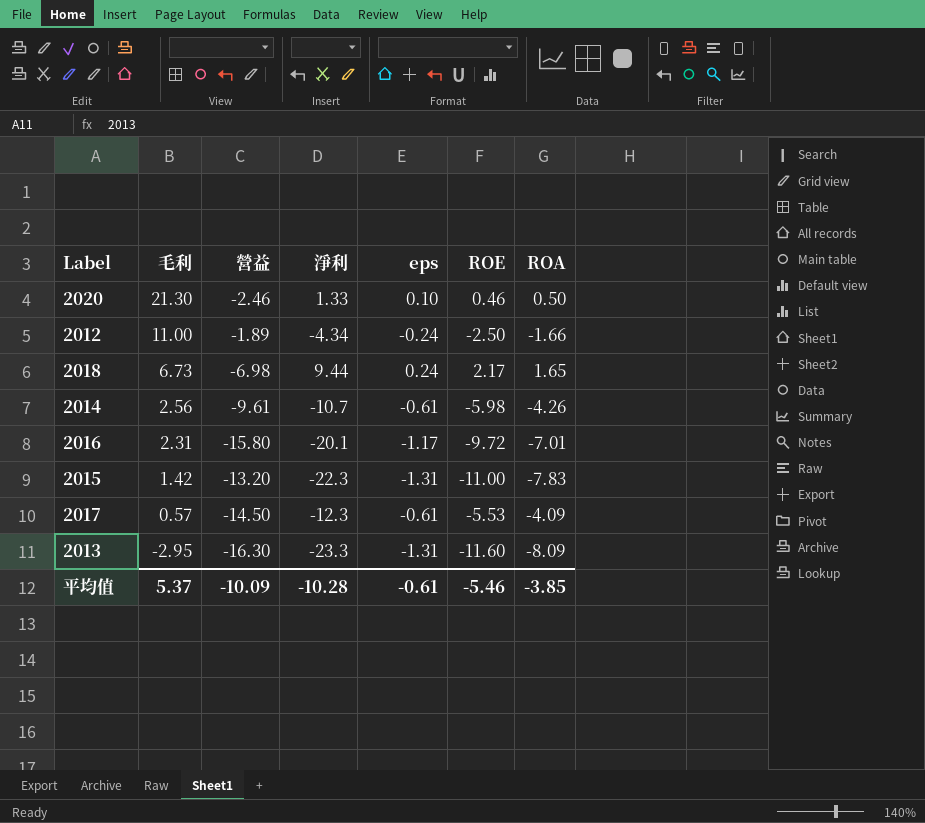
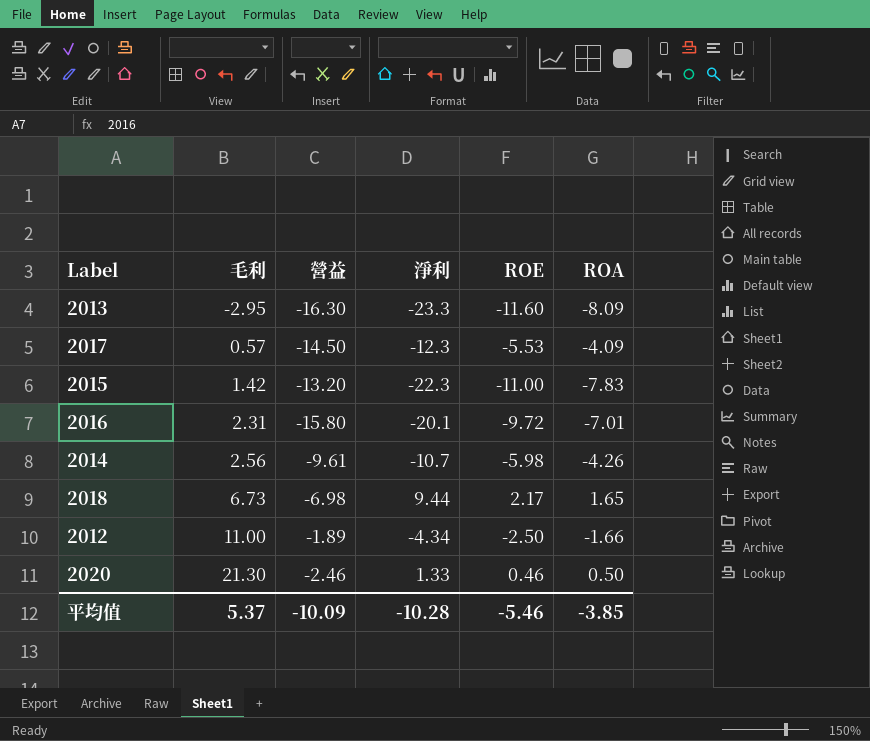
row order: 毛利 descending -> 毛利 ascending
column eps | position: 5 -> none

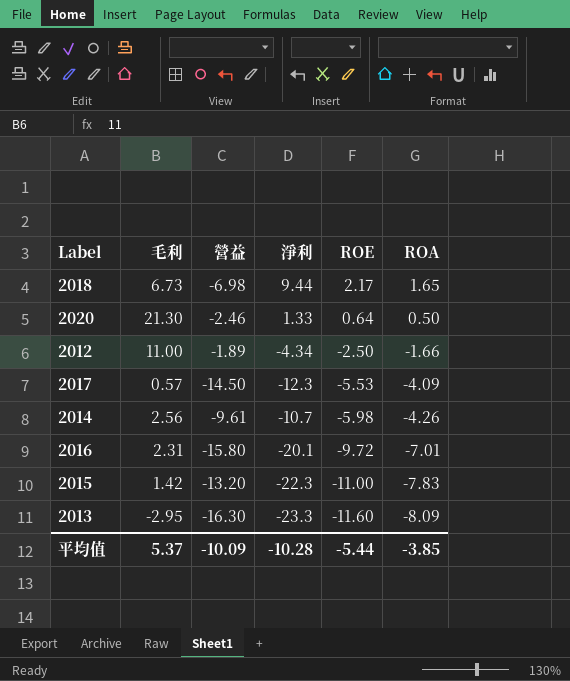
row order: 毛利 ascending -> ROE descending
2020 | ROE: 0.46 -> 0.64
平均值 | ROE: -5.46 -> -5.44

